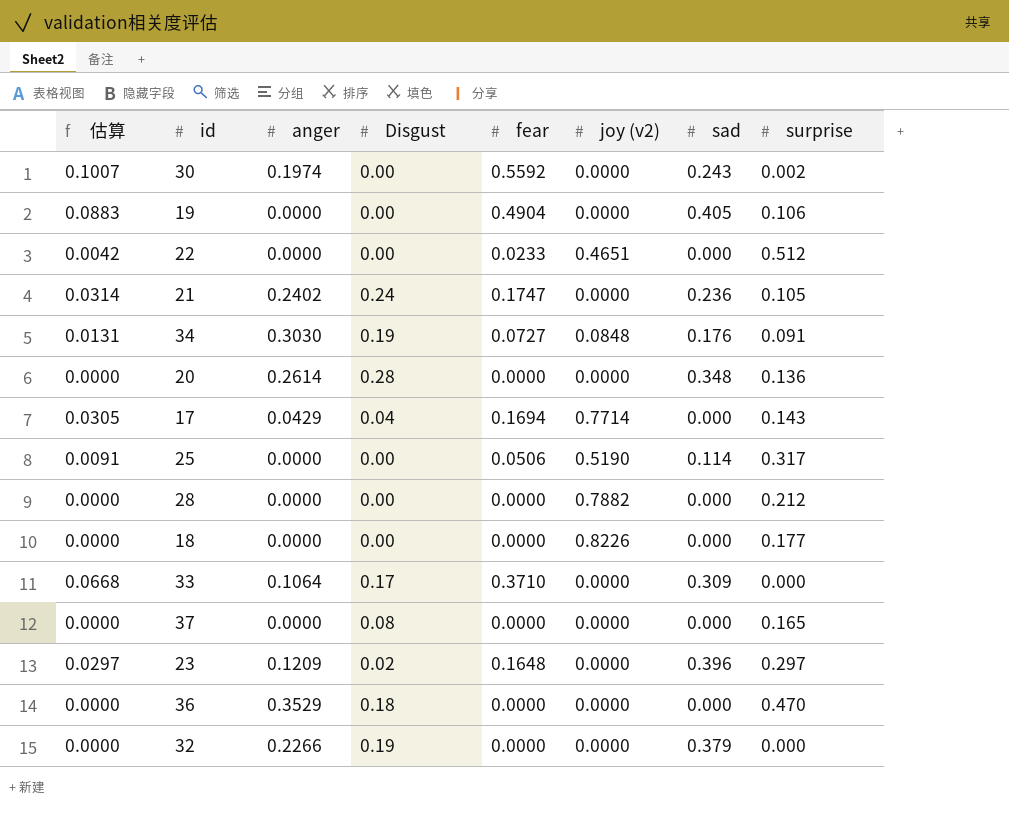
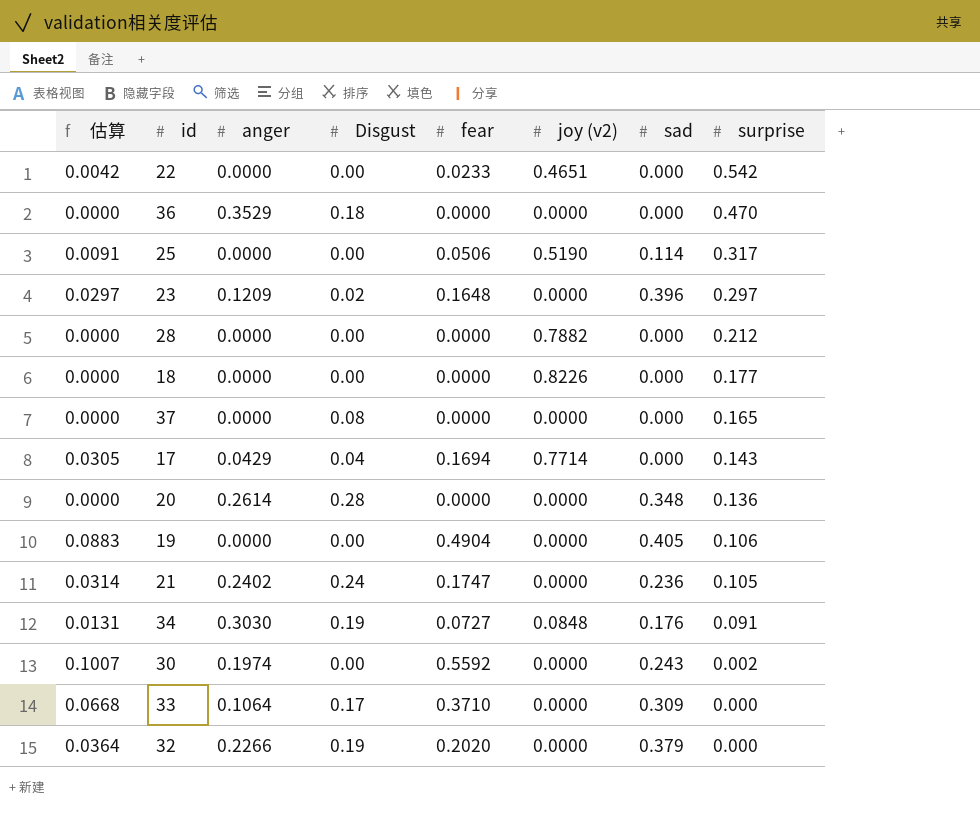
row order: none -> surprise descending
22 | surprise: 0.512 -> 0.542
32 | 估算: 0.0000 -> 0.0364
32 | fear: 0.0000 -> 0.2020

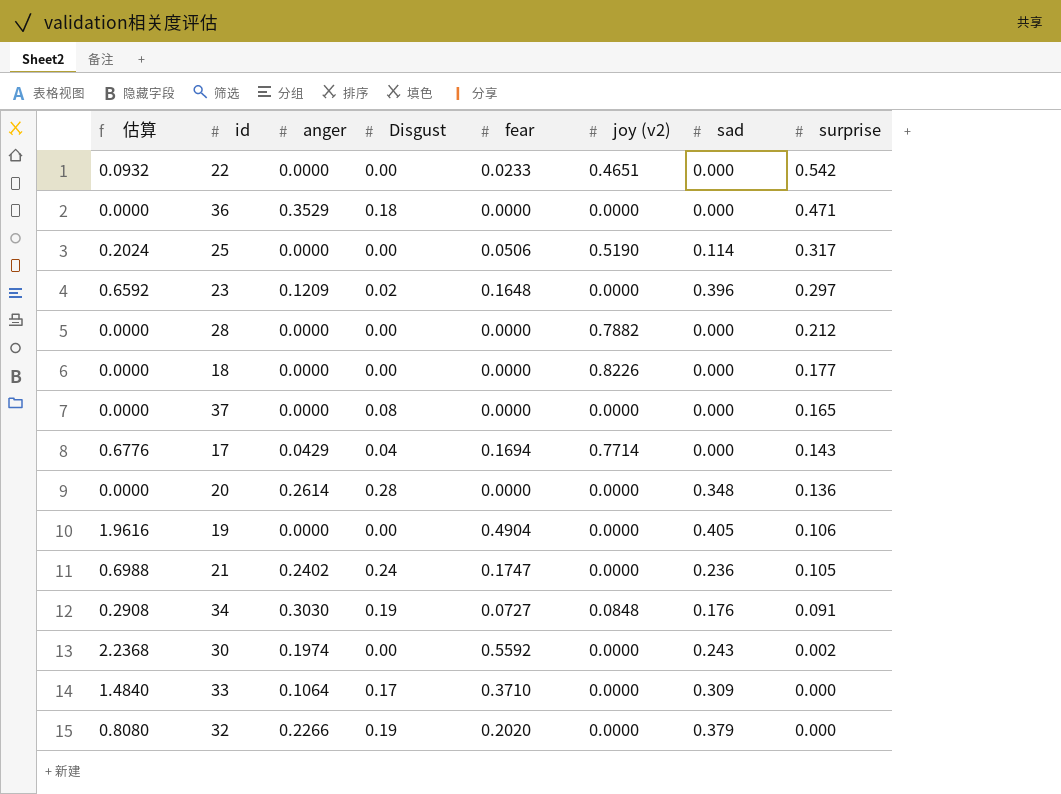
column 估算 | formula: [fear] * 0.18 -> [fear] * 4
36 | surprise: 0.470 -> 0.471

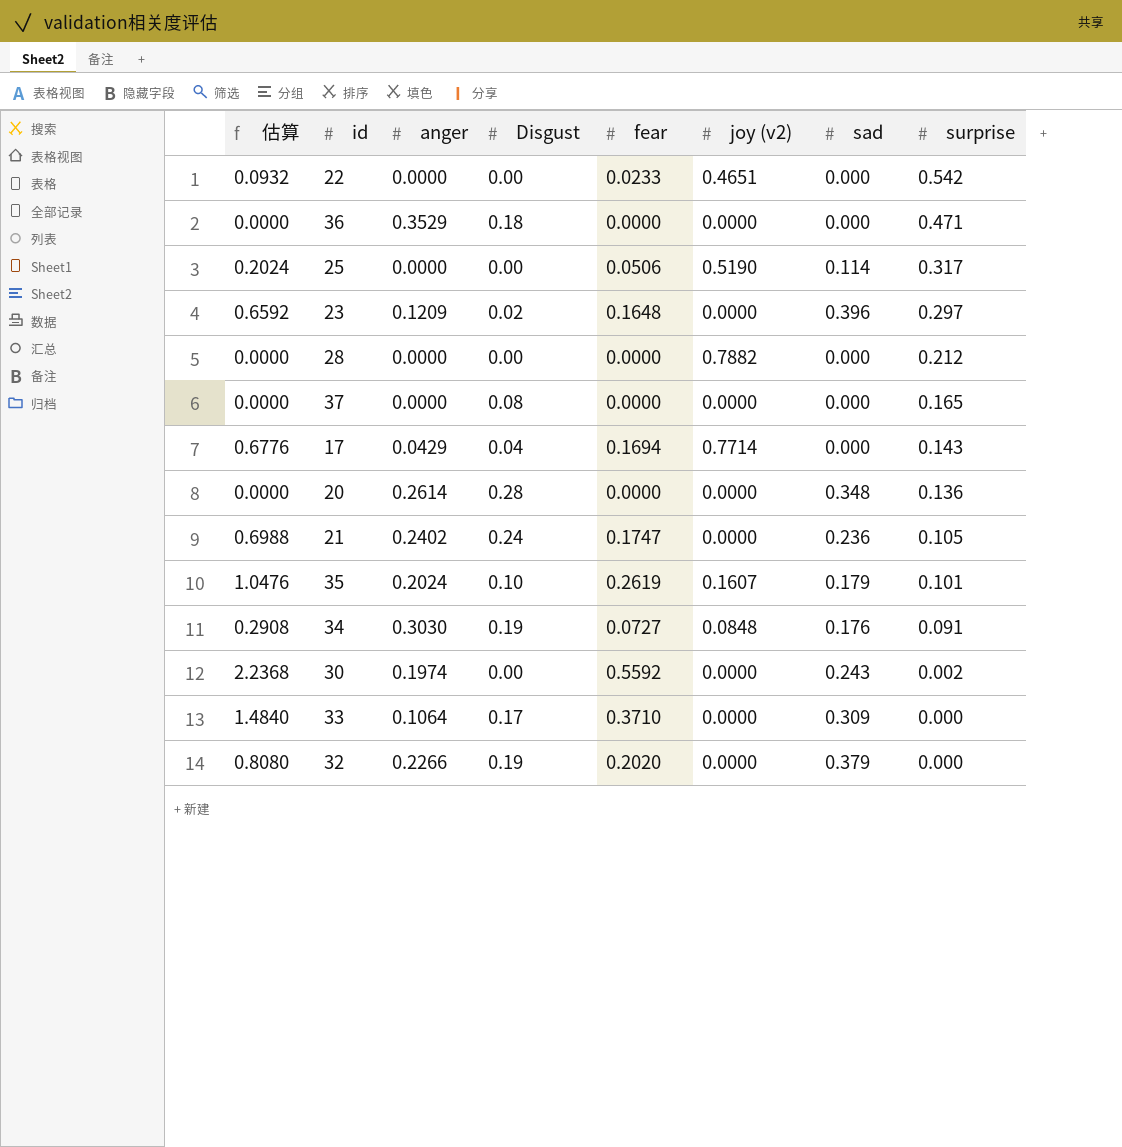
row 18: 0.0000 | 0.0000 | 0.00 | 0.0000 | 0.8226 | 0.000 | 0.177 -> none
row 19: 1.9616 | 0.0000 | 0.00 | 0.4904 | 0.0000 | 0.405 | 0.106 -> none
row 35: none -> 1.0476 | 0.2024 | 0.10 | 0.2619 | 0.1607 | 0.179 | 0.101

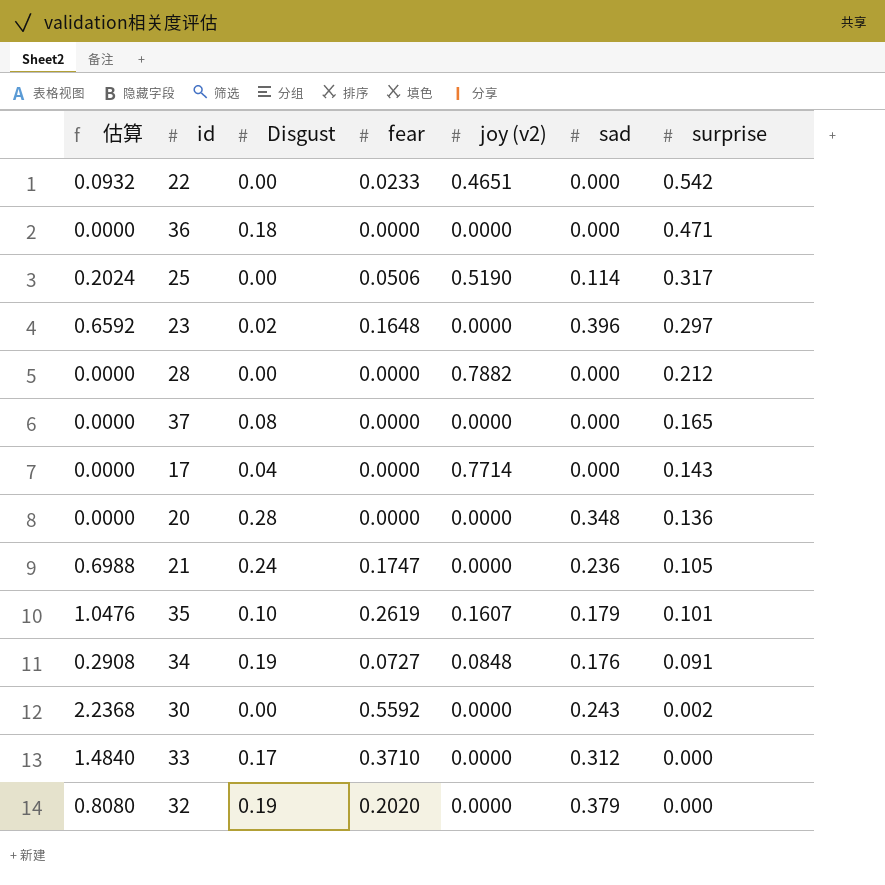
column anger | position: 3 -> none
17 | 估算: 0.6776 -> 0.0000
17 | fear: 0.1694 -> 0.0000
33 | sad: 0.309 -> 0.312

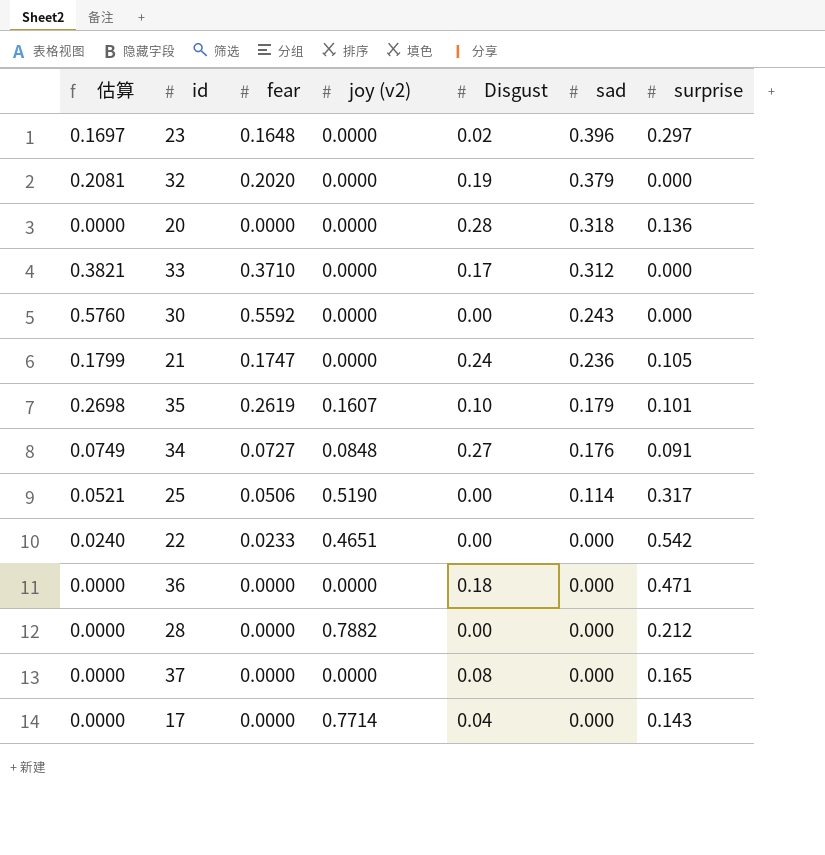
row order: surprise descending -> sad descending
column 估算 | formula: [fear] * 4 -> [fear] * 1.03
column Disgust | position: 3 -> 5
20 | sad: 0.348 -> 0.318
30 | surprise: 0.002 -> 0.000
34 | Disgust: 0.19 -> 0.27

